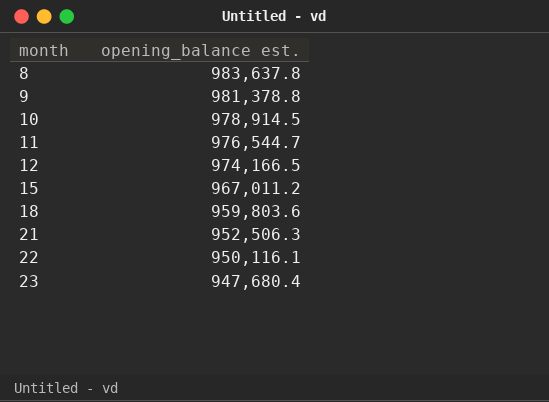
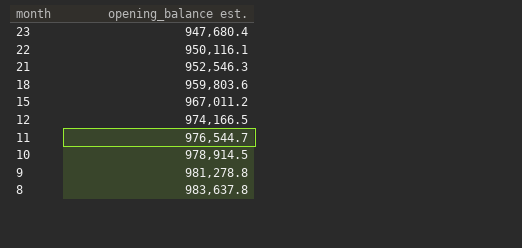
row order: month ascending -> month descending
21 | opening_balance est.: 952,506.3 -> 952,546.3
9 | opening_balance est.: 981,378.8 -> 981,278.8

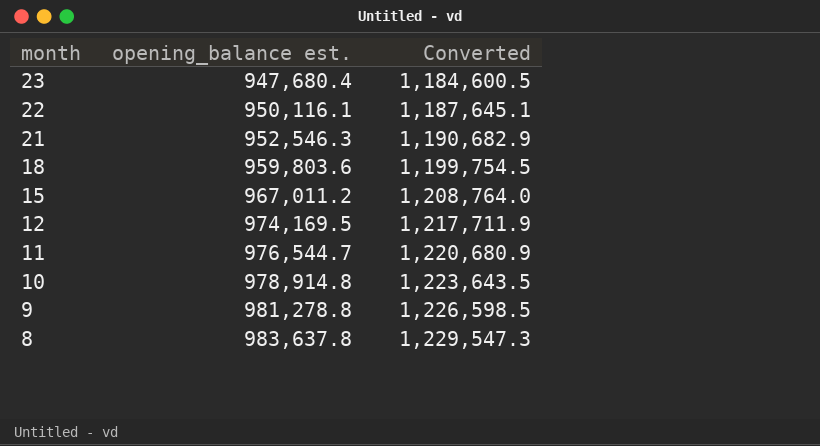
column Converted | formula: none -> [opening_balance est.] * 1.25
12 | opening_balance est.: 974,166.5 -> 974,169.5
10 | opening_balance est.: 978,914.5 -> 978,914.8

